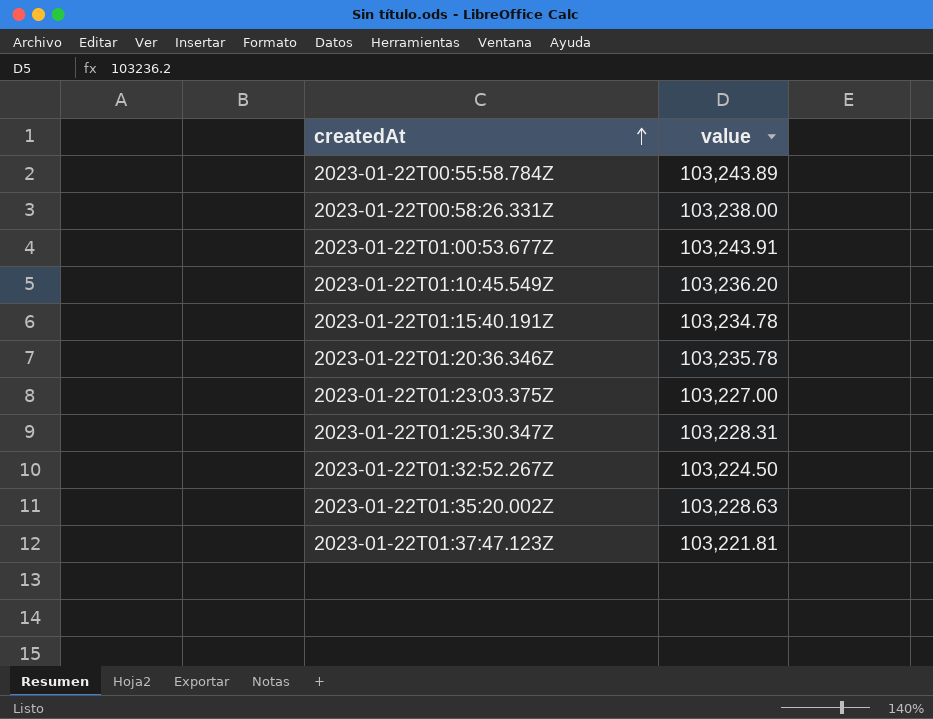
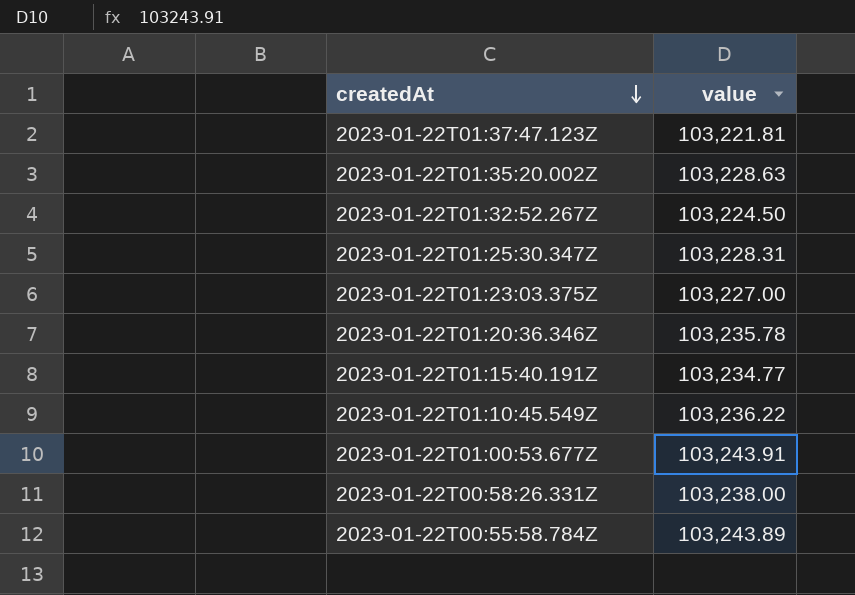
row order: createdAt ascending -> createdAt descending
2023-01-22T01:15:40.191Z | value: 103,234.78 -> 103,234.77
2023-01-22T01:10:45.549Z | value: 103,236.20 -> 103,236.22

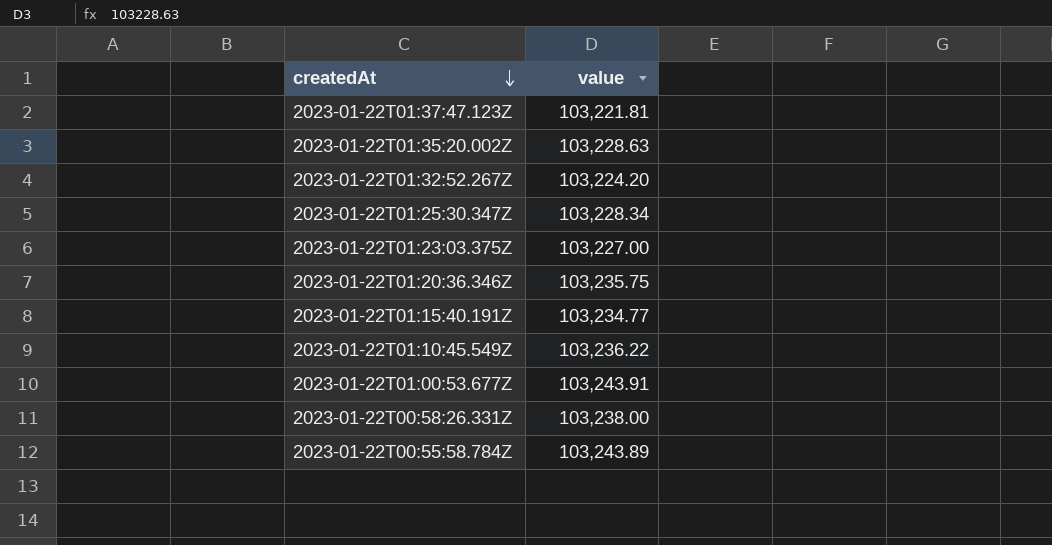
2023-01-22T01:32:52.267Z | value: 103,224.50 -> 103,224.20
2023-01-22T01:25:30.347Z | value: 103,228.31 -> 103,228.34
2023-01-22T01:20:36.346Z | value: 103,235.78 -> 103,235.75

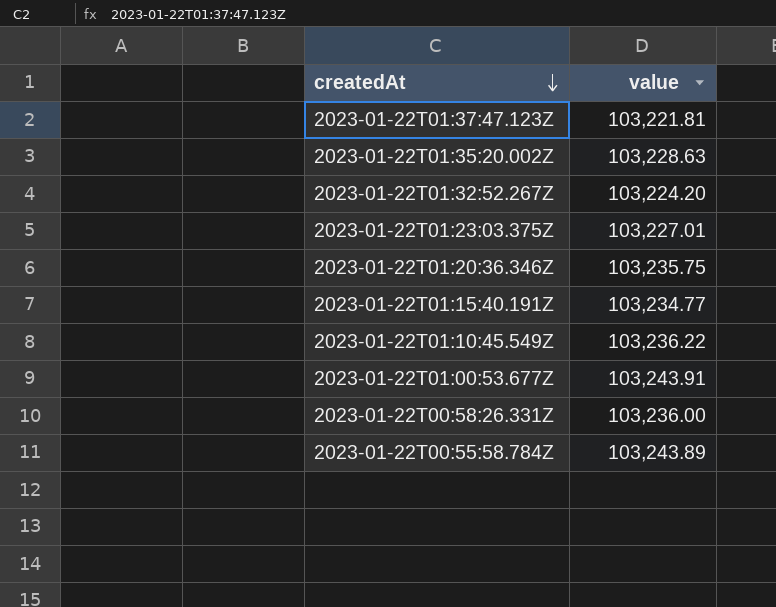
row 2023-01-22T01:25:30.347Z: 103,228.34 -> none
2023-01-22T01:23:03.375Z | value: 103,227.00 -> 103,227.01
2023-01-22T00:58:26.331Z | value: 103,238.00 -> 103,236.00

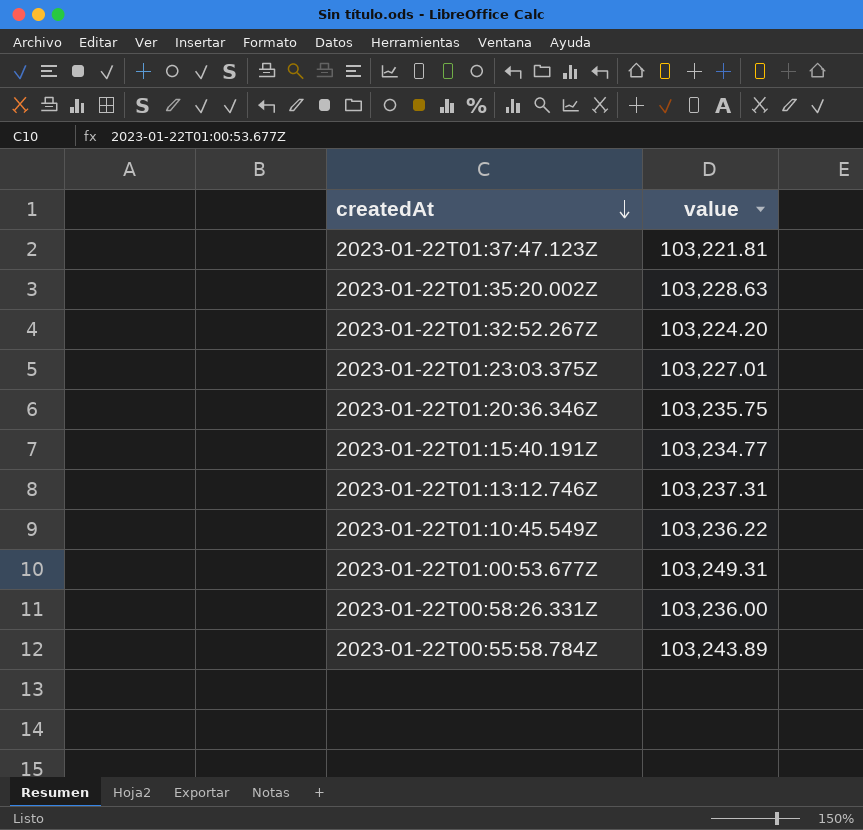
row 2023-01-22T01:13:12.746Z: none -> 103,237.31
2023-01-22T01:00:53.677Z | value: 103,243.91 -> 103,249.31

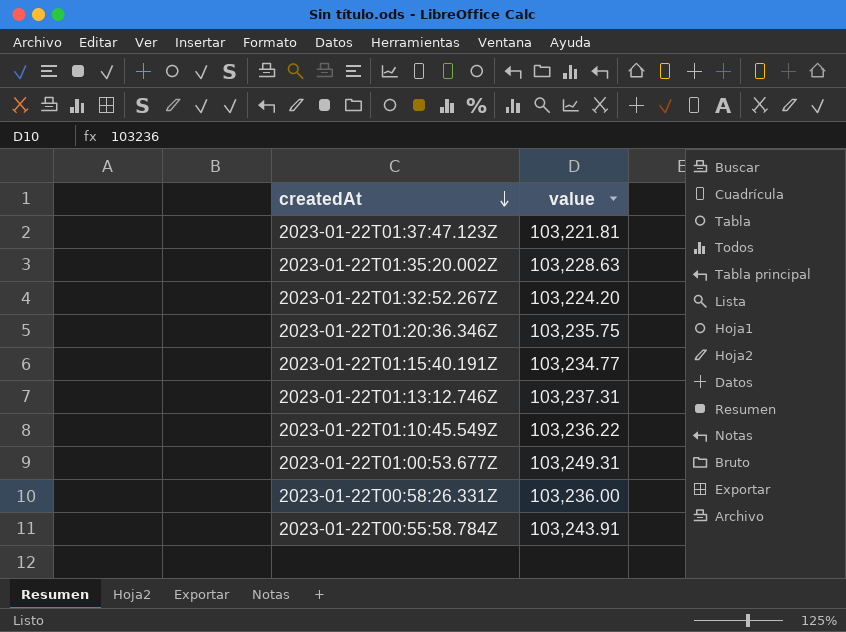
row 2023-01-22T01:23:03.375Z: 103,227.01 -> none
2023-01-22T00:55:58.784Z | value: 103,243.89 -> 103,243.91

